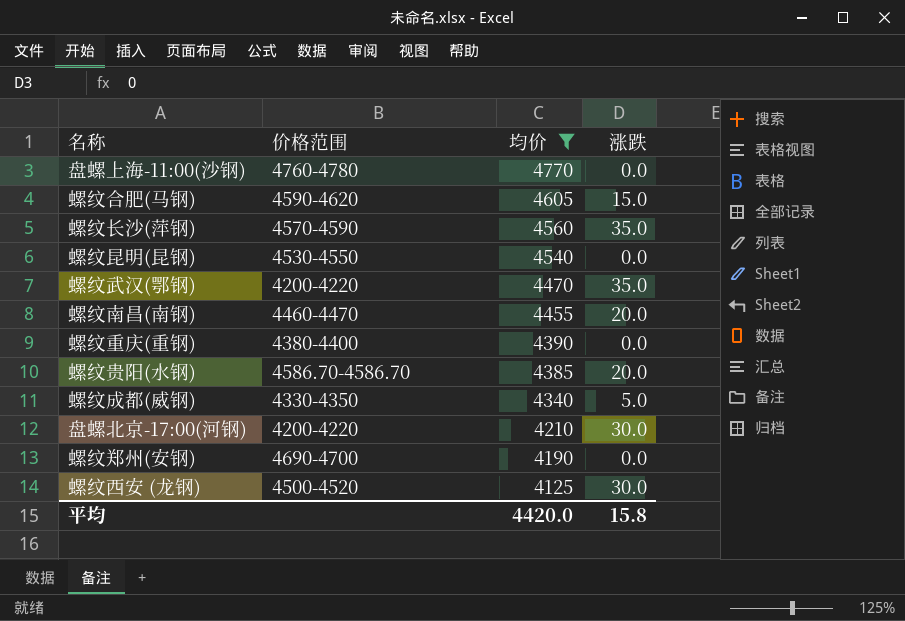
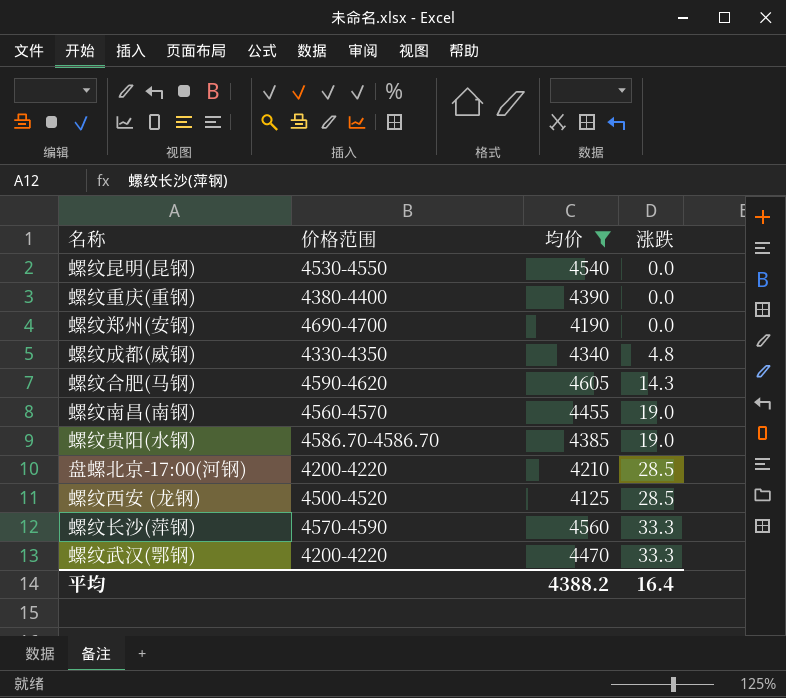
row order: 均价 descending -> 涨跌 ascending
row 盘螺上海-11:00(沙钢): 4760-4780 | 4770 | 0.0 -> none
螺纹成都(威钢) | 涨跌: 5.0 -> 4.8
螺纹合肥(马钢) | 涨跌: 15.0 -> 14.3
螺纹南昌(南钢) | 价格范围: 4460-4470 -> 4560-4570
螺纹南昌(南钢) | 涨跌: 20.0 -> 19.0
螺纹贵阳(水钢) | 涨跌: 20.0 -> 19.0
盘螺北京-17:00(河钢) | 涨跌: 30.0 -> 28.5
螺纹西安 (龙钢) | 涨跌: 30.0 -> 28.5
螺纹长沙(萍钢) | 涨跌: 35.0 -> 33.3
螺纹武汉(鄂钢) | 涨跌: 35.0 -> 33.3
平均 | 均价: 4420.0 -> 4388.2
平均 | 涨跌: 15.8 -> 16.4

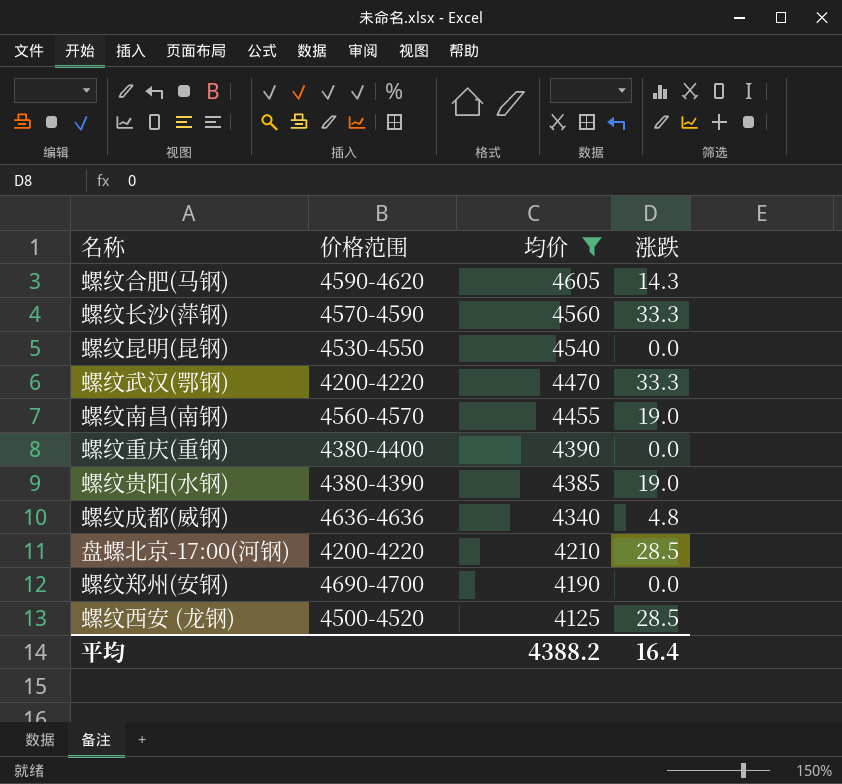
row order: 涨跌 ascending -> 均价 descending
螺纹贵阳(水钢) | 价格范围: 4586.70-4586.70 -> 4380-4390
螺纹成都(威钢) | 价格范围: 4330-4350 -> 4636-4636

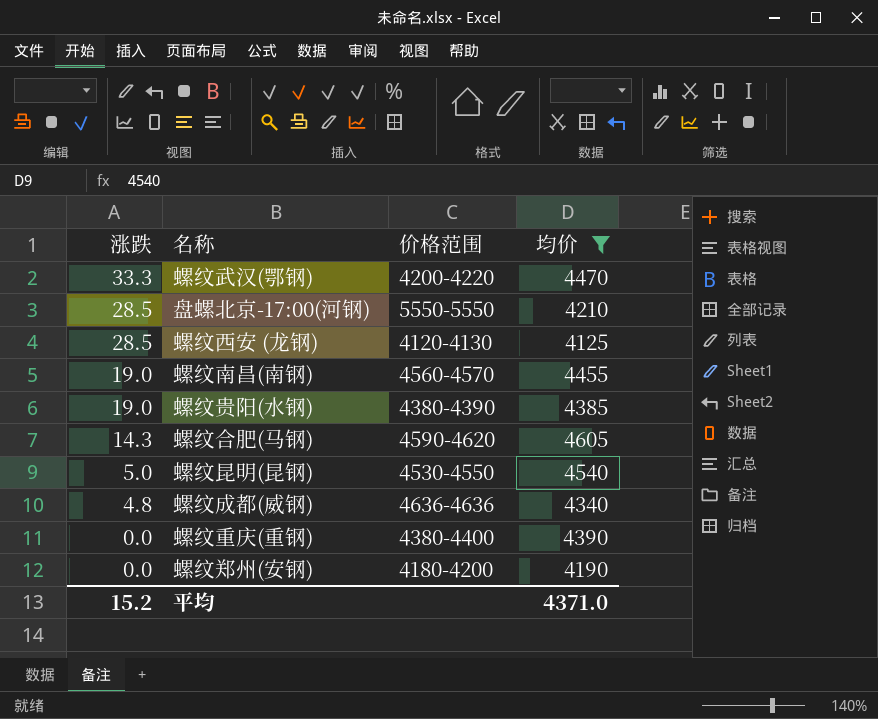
row order: 均价 descending -> 涨跌 descending
column 涨跌 | position: 4 -> 1
row 螺纹长沙(萍钢): 4570-4590 | 4560 | 33.3 -> none
盘螺北京-17:00(河钢) | 价格范围: 4200-4220 -> 5550-5550
螺纹西安 (龙钢) | 价格范围: 4500-4520 -> 4120-4130
螺纹昆明(昆钢) | 涨跌: 0.0 -> 5.0
螺纹郑州(安钢) | 价格范围: 4690-4700 -> 4180-4200
平均 | 涨跌: 16.4 -> 15.2
平均 | 均价: 4388.2 -> 4371.0

